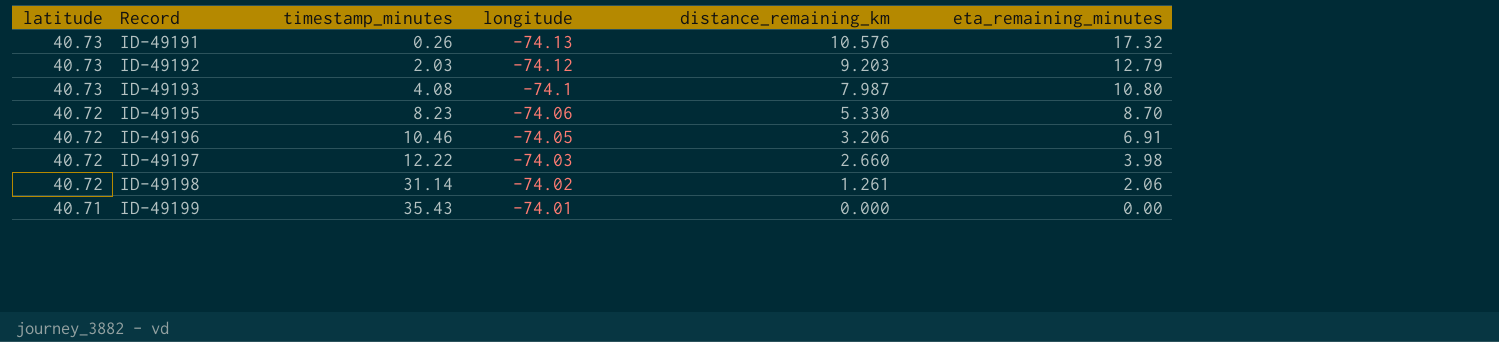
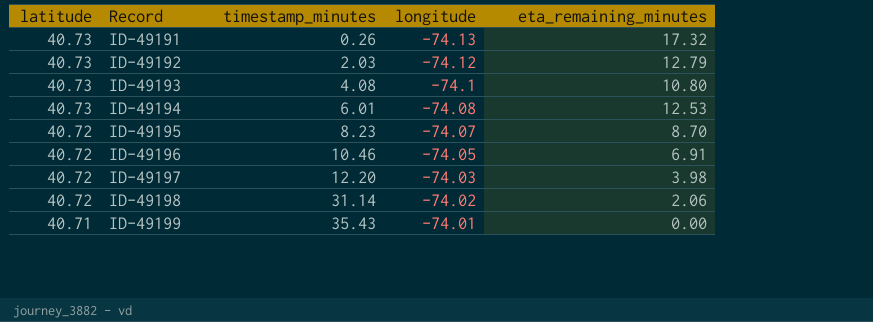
column distance_remaining_km | position: 5 -> none
row ID-49194: none -> 40.73 | 6.01 | -74.08 | 12.53
ID-49195 | longitude: -74.06 -> -74.07
ID-49197 | timestamp_minutes: 12.22 -> 12.20

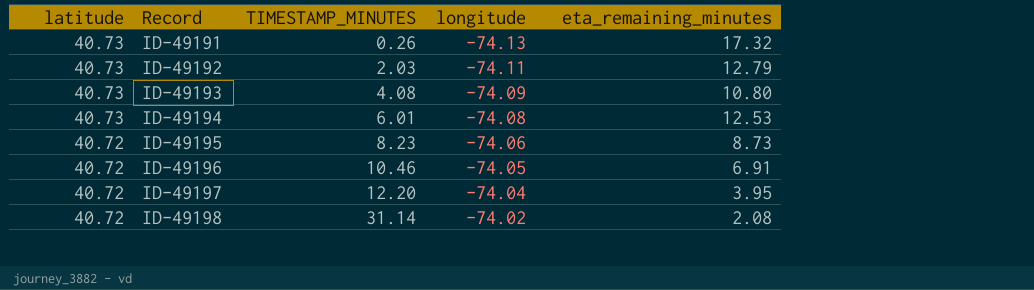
column name: timestamp_minutes -> TIMESTAMP_MINUTES
row ID-49199: 40.71 | 35.43 | -74.01 | 0.00 -> none
ID-49192 | longitude: -74.12 -> -74.11
ID-49193 | longitude: -74.1 -> -74.09
ID-49195 | longitude: -74.07 -> -74.06
ID-49195 | eta_remaining_minutes: 8.70 -> 8.73
ID-49197 | longitude: -74.03 -> -74.04
ID-49197 | eta_remaining_minutes: 3.98 -> 3.95
ID-49198 | eta_remaining_minutes: 2.06 -> 2.08

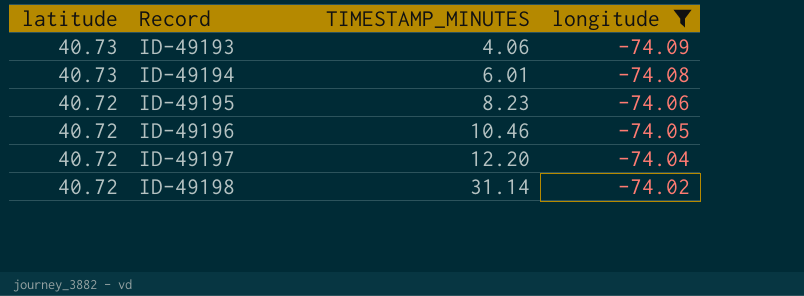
filter: none -> longitude >= -74.09
column eta_remaining_minutes | position: 5 -> none
ID-49193 | TIMESTAMP_MINUTES: 4.08 -> 4.06

